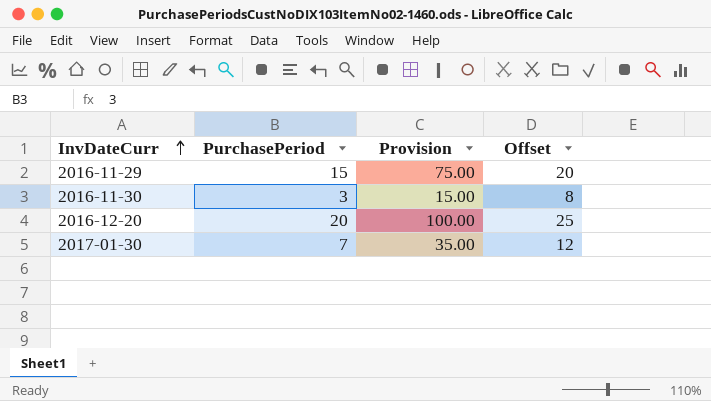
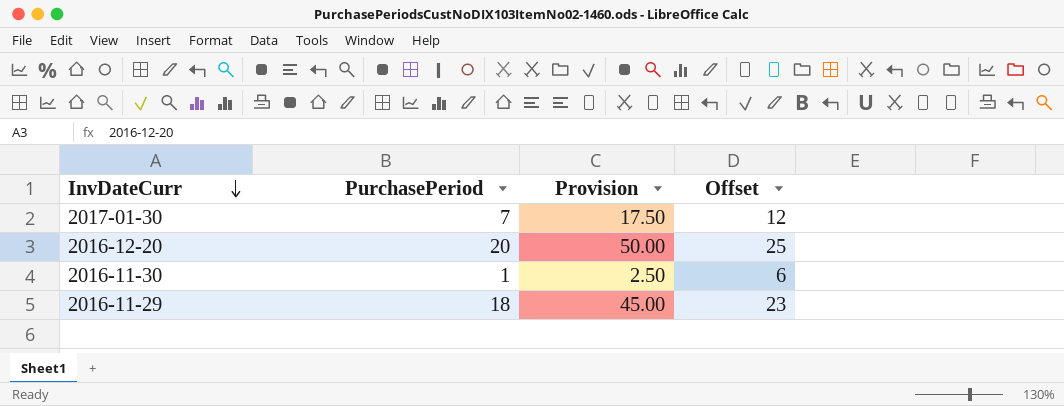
row order: InvDateCurr ascending -> InvDateCurr descending
column Provision | formula: [PurchasePeriod] * 5 -> [PurchasePeriod] * 2.5
2016-11-30 | PurchasePeriod: 3 -> 1
2016-11-30 | Offset: 8 -> 6
2016-11-29 | PurchasePeriod: 15 -> 18
2016-11-29 | Offset: 20 -> 23

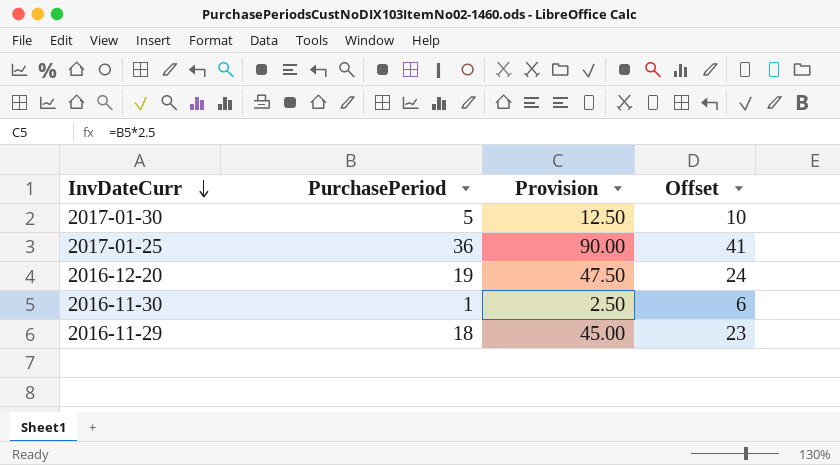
2017-01-30 | PurchasePeriod: 7 -> 5
2017-01-30 | Provision: 17.50 -> 12.50
2017-01-30 | Offset: 12 -> 10
row 2017-01-25: none -> 36 | 90.00 | 41
2016-12-20 | PurchasePeriod: 20 -> 19
2016-12-20 | Provision: 50.00 -> 47.50
2016-12-20 | Offset: 25 -> 24

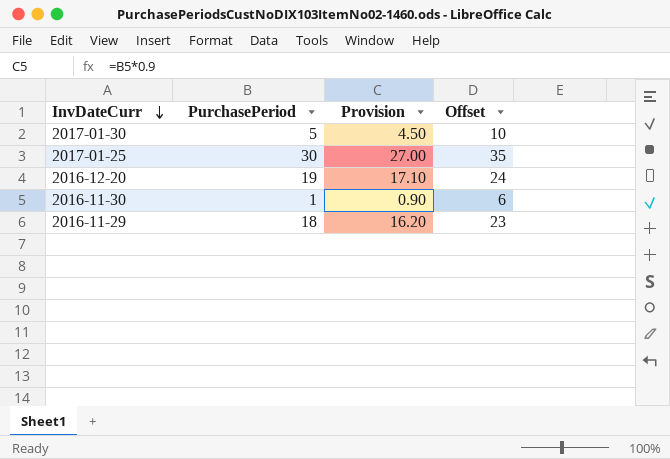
column Provision | formula: [PurchasePeriod] * 2.5 -> [PurchasePeriod] * 0.9
2017-01-25 | PurchasePeriod: 36 -> 30
2017-01-25 | Offset: 41 -> 35

